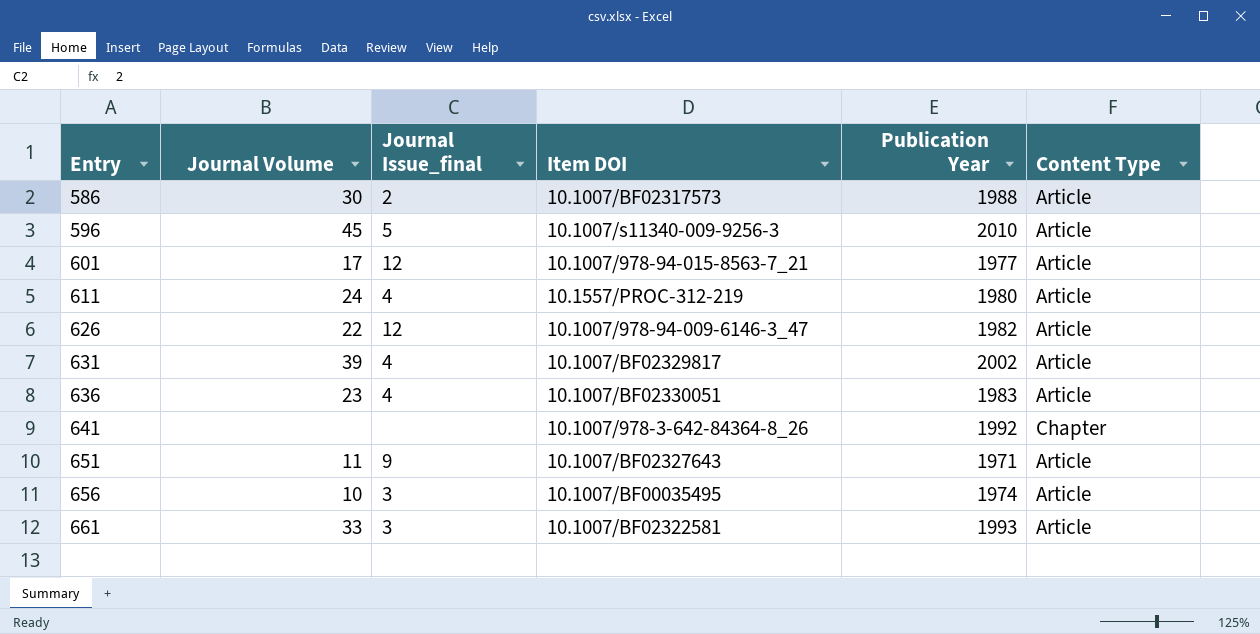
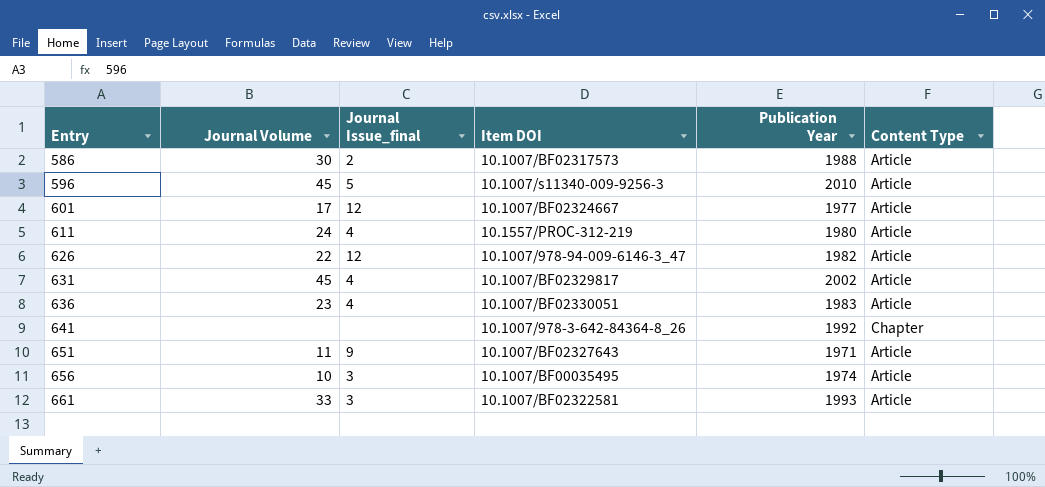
601 | Item DOI: 10.1007/978-94-015-8563-7_21 -> 10.1007/BF02324667
631 | Journal Volume: 39 -> 45

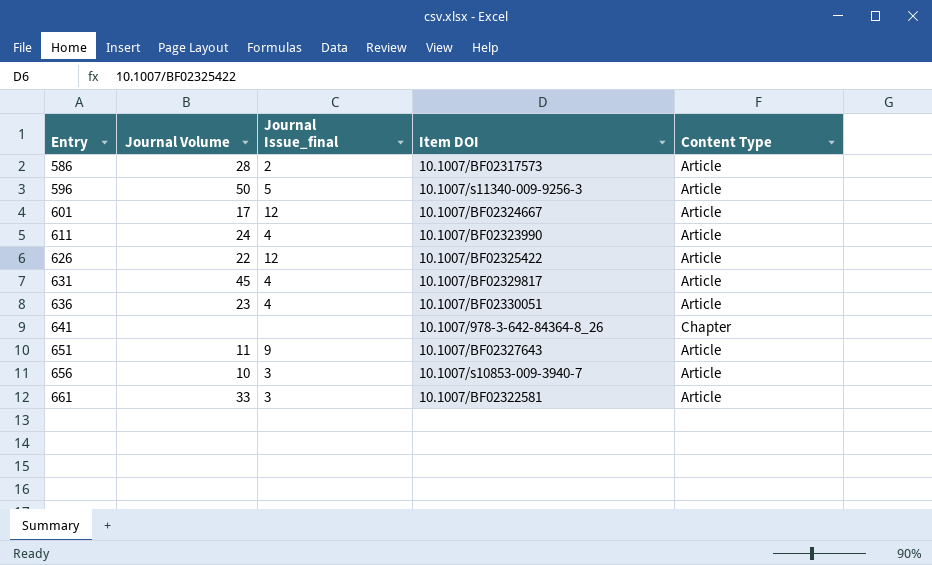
column Publication Year | position: 5 -> none
586 | Journal Volume: 30 -> 28
596 | Journal Volume: 45 -> 50
611 | Item DOI: 10.1557/PROC-312-219 -> 10.1007/BF02323990
626 | Item DOI: 10.1007/978-94-009-6146-3_47 -> 10.1007/BF02325422
656 | Item DOI: 10.1007/BF00035495 -> 10.1007/s10853-009-3940-7

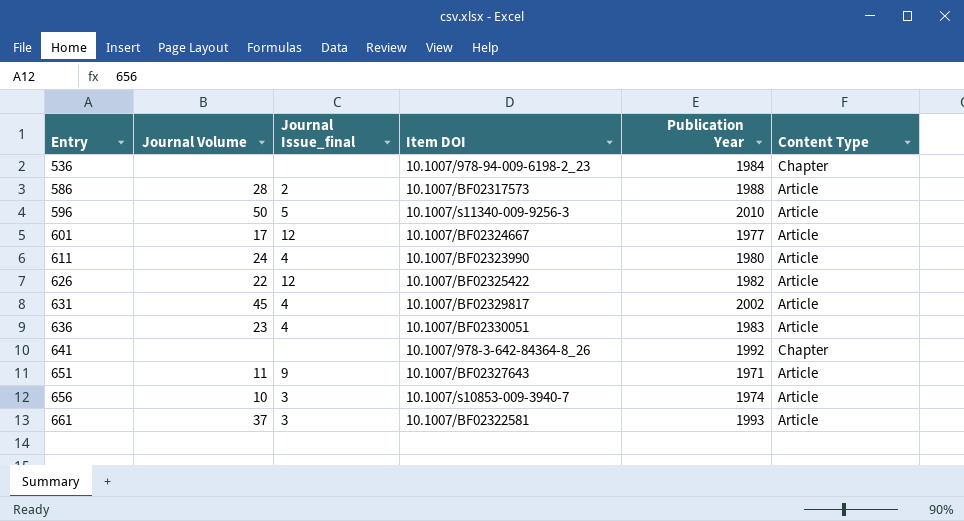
column Publication Year | position: none -> 5
row 536: none -> none | none | 10.1007/978-94-009-6198-2_23 | 1984 | Chapter
661 | Journal Volume: 33 -> 37

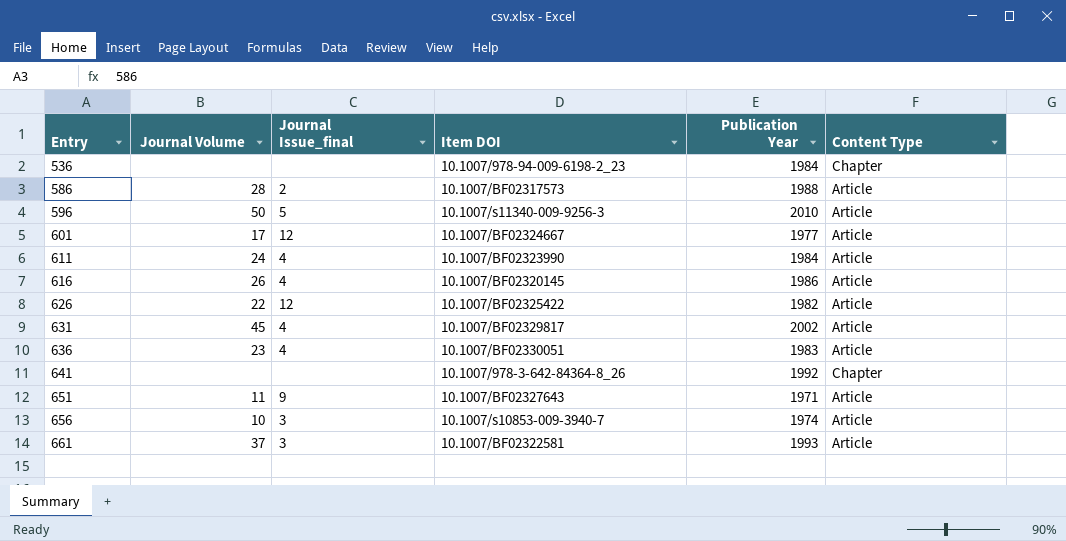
611 | Publication Year: 1980 -> 1984
row 616: none -> 26 | 4 | 10.1007/BF02320145 | 1986 | Article

